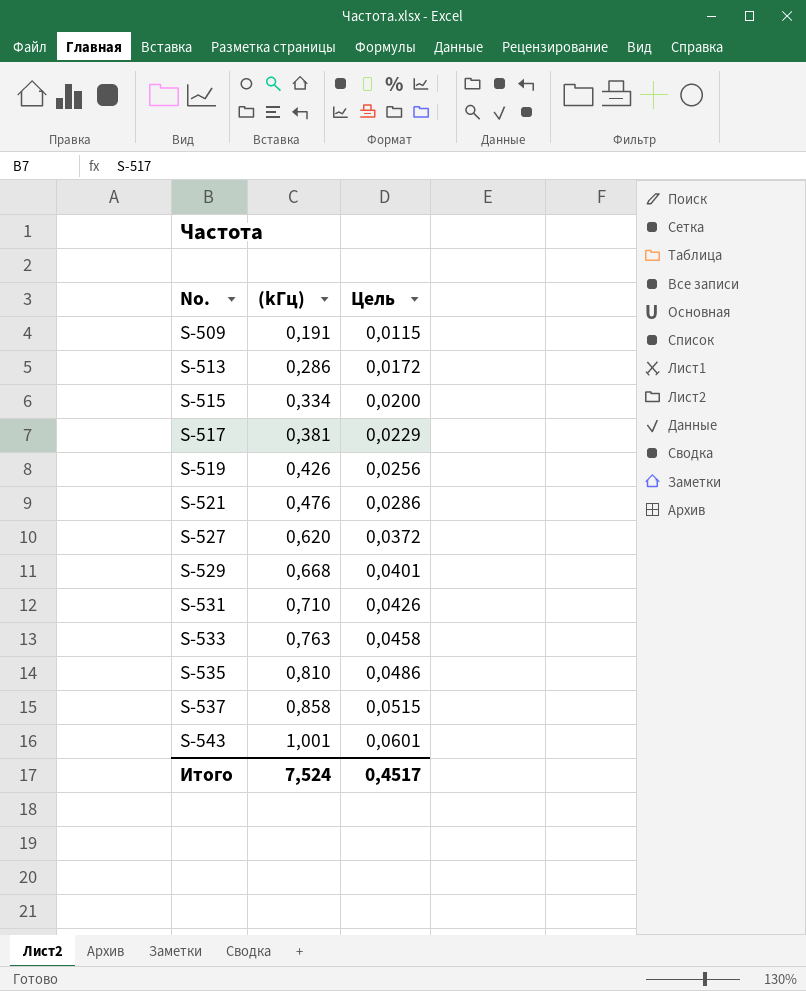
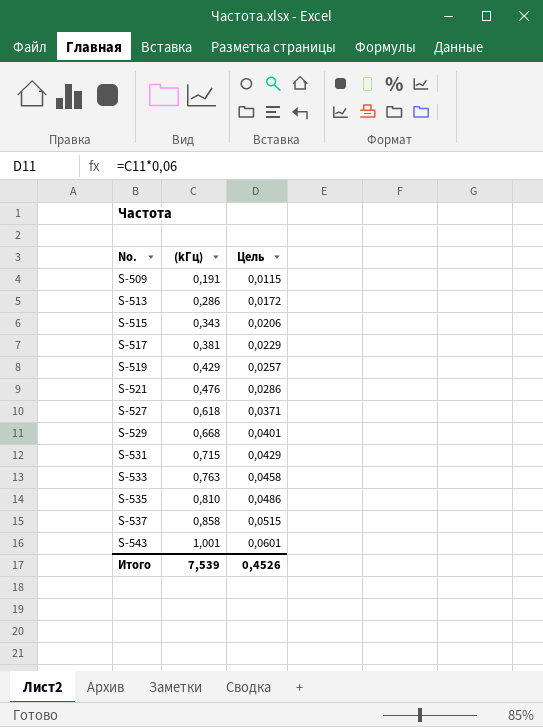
S-515 | (kГц): 0,334 -> 0,343
S-515 | Цель: 0,0200 -> 0,0206
S-519 | (kГц): 0,426 -> 0,429
S-519 | Цель: 0,0256 -> 0,0257
S-527 | (kГц): 0,620 -> 0,618
S-527 | Цель: 0,0372 -> 0,0371
S-531 | (kГц): 0,710 -> 0,715
S-531 | Цель: 0,0426 -> 0,0429
Итого | (kГц): 7,524 -> 7,539
Итого | Цель: 0,4517 -> 0,4526

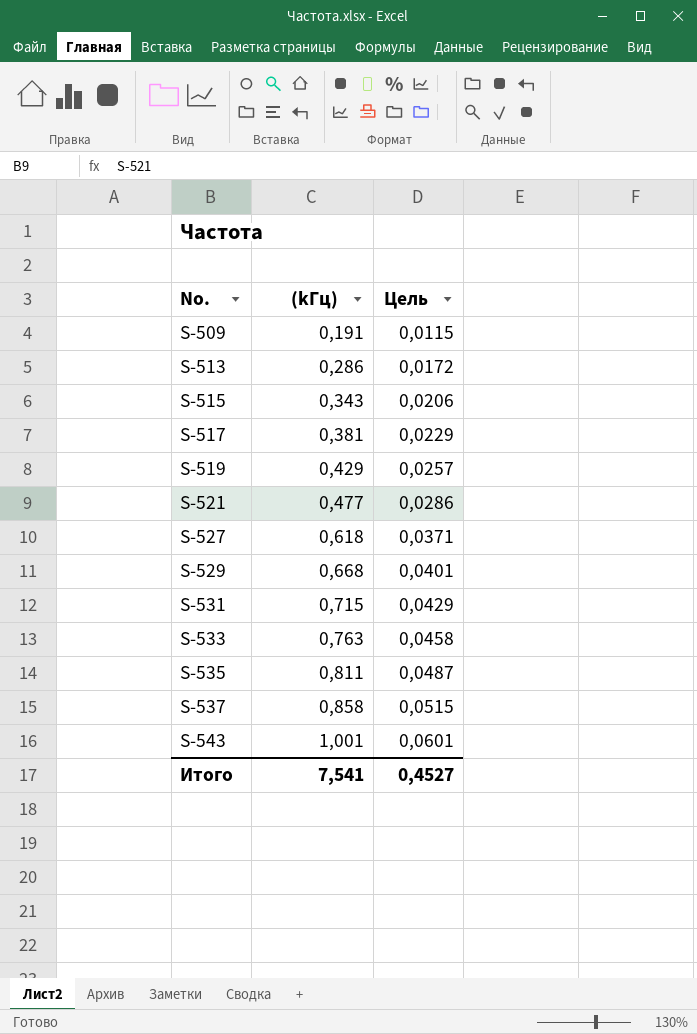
S-521 | (kГц): 0,476 -> 0,477
S-535 | (kГц): 0,810 -> 0,811
S-535 | Цель: 0,0486 -> 0,0487
Итого | (kГц): 7,539 -> 7,541
Итого | Цель: 0,4526 -> 0,4527

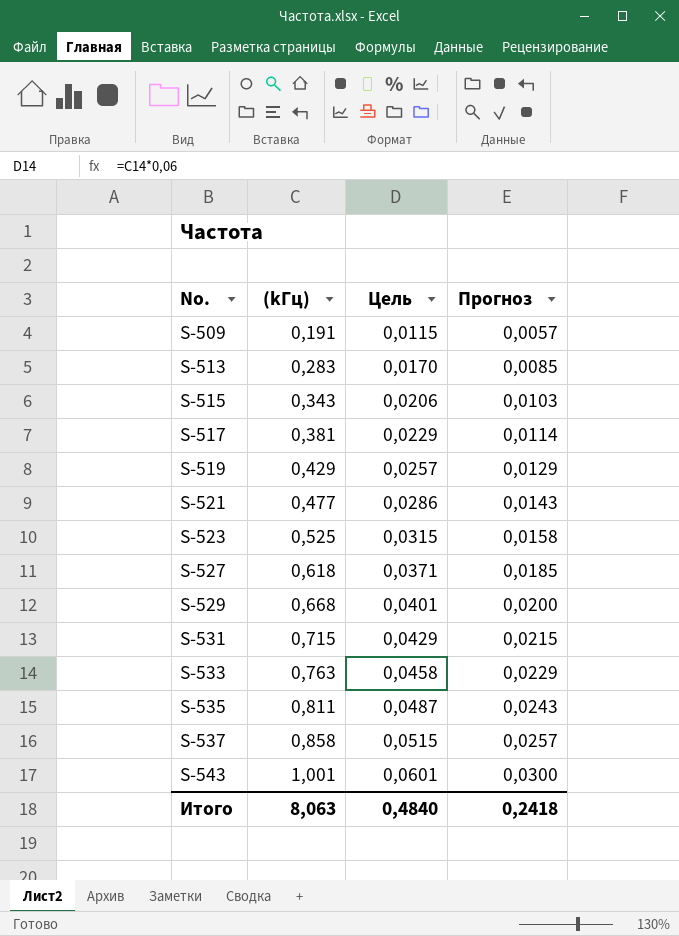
column Прогноз | formula: none -> [(kГц)] * 0,03
S-513 | (kГц): 0,286 -> 0,283
S-513 | Цель: 0,0172 -> 0,0170
row S-523: none -> 0,525 | 0,0315 | 0,0158
Итого | (kГц): 7,541 -> 8,063
Итого | Цель: 0,4527 -> 0,4840

